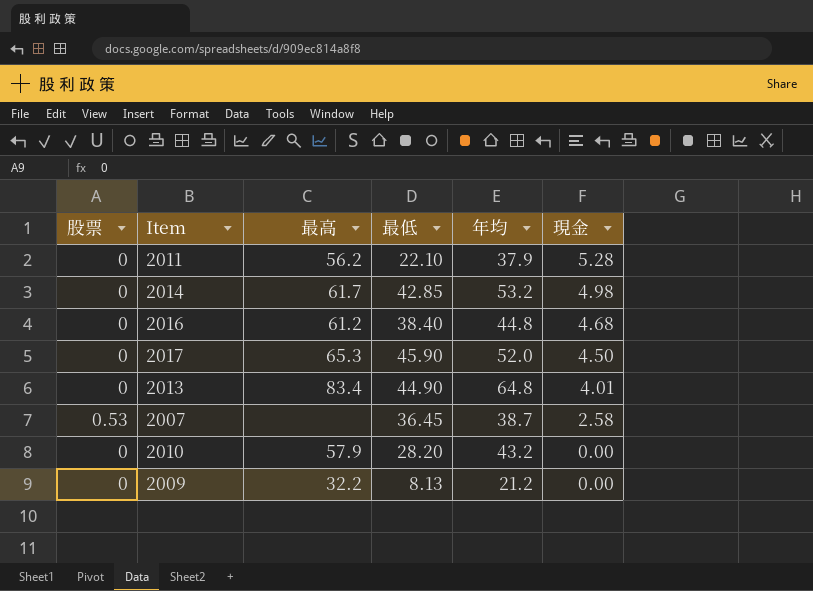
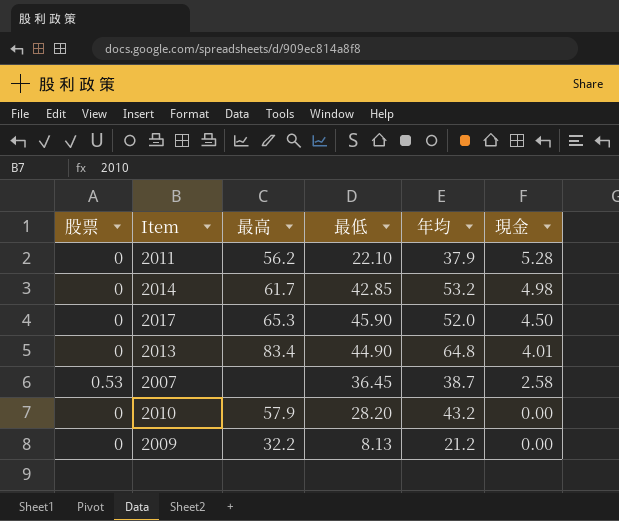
row 2016: 0 | 61.2 | 38.40 | 44.8 | 4.68 -> none

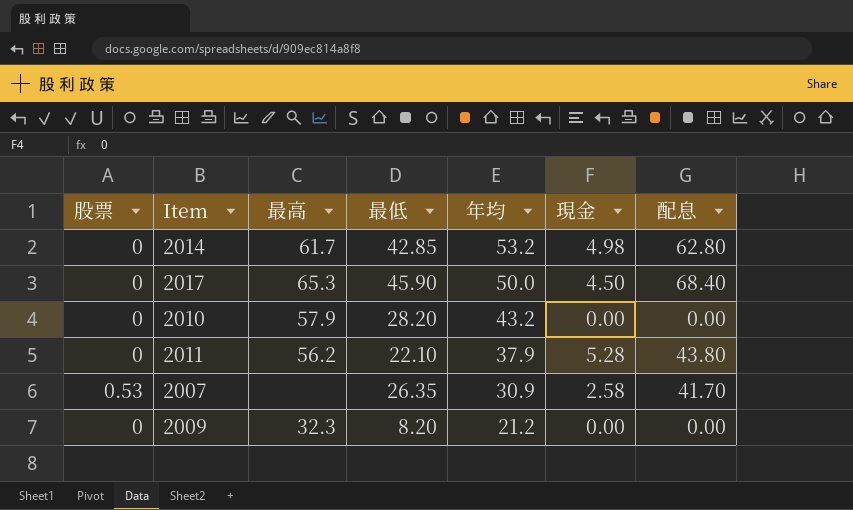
row order: 現金 descending -> 年均 descending
column 配息 | position: none -> 7
row 2013: 0 | 83.4 | 44.90 | 64.8 | 4.01 -> none
2017 | 年均: 52.0 -> 50.0
2007 | 最低: 36.45 -> 26.35
2007 | 年均: 38.7 -> 30.9
2009 | 最高: 32.2 -> 32.3
2009 | 最低: 8.13 -> 8.20

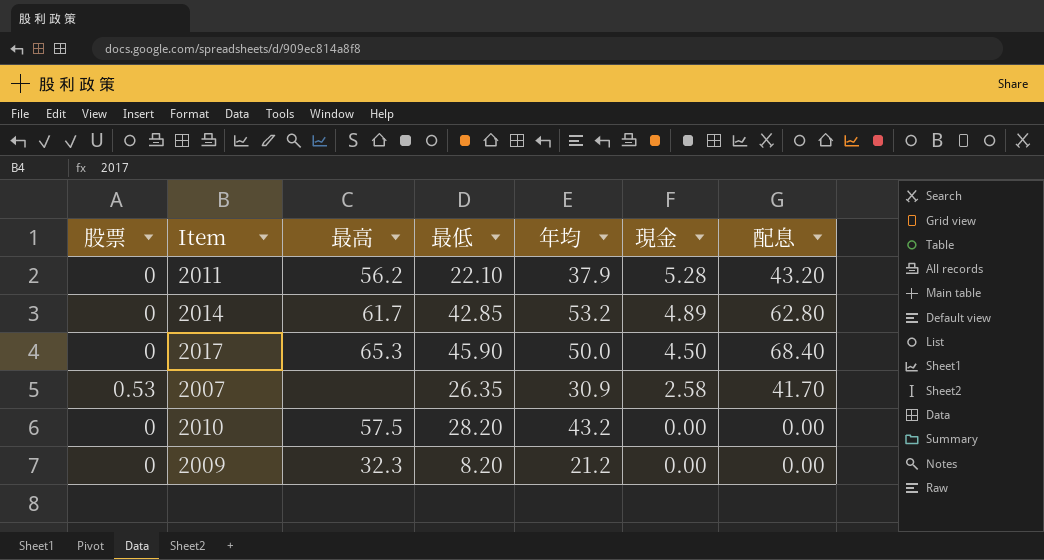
row order: 年均 descending -> 現金 descending
2011 | 配息: 43.80 -> 43.20
2014 | 現金: 4.98 -> 4.89
2010 | 最高: 57.9 -> 57.5

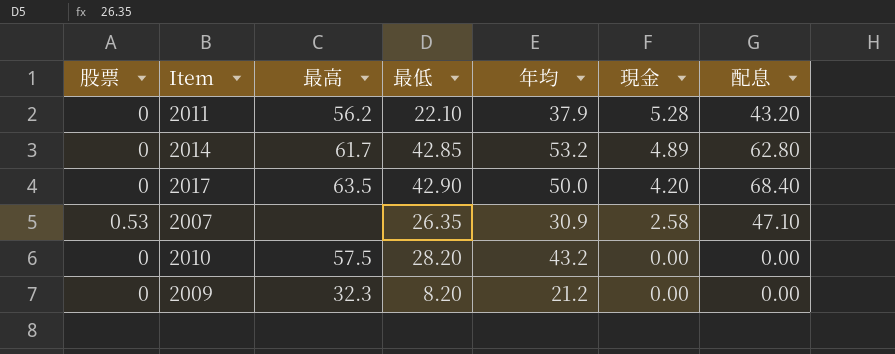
2017 | 最高: 65.3 -> 63.5
2017 | 最低: 45.90 -> 42.90
2017 | 現金: 4.50 -> 4.20
2007 | 配息: 41.70 -> 47.10

